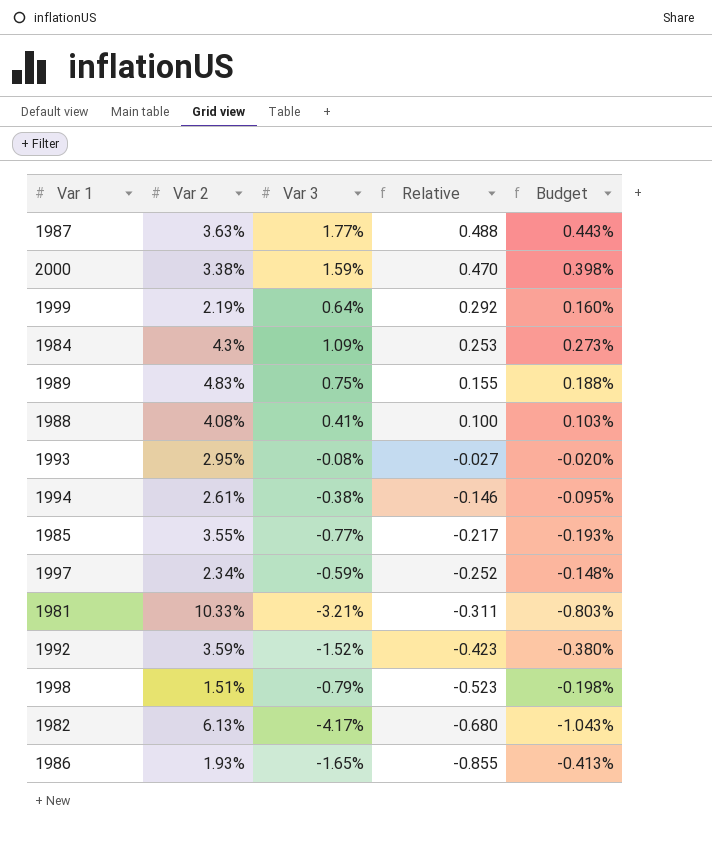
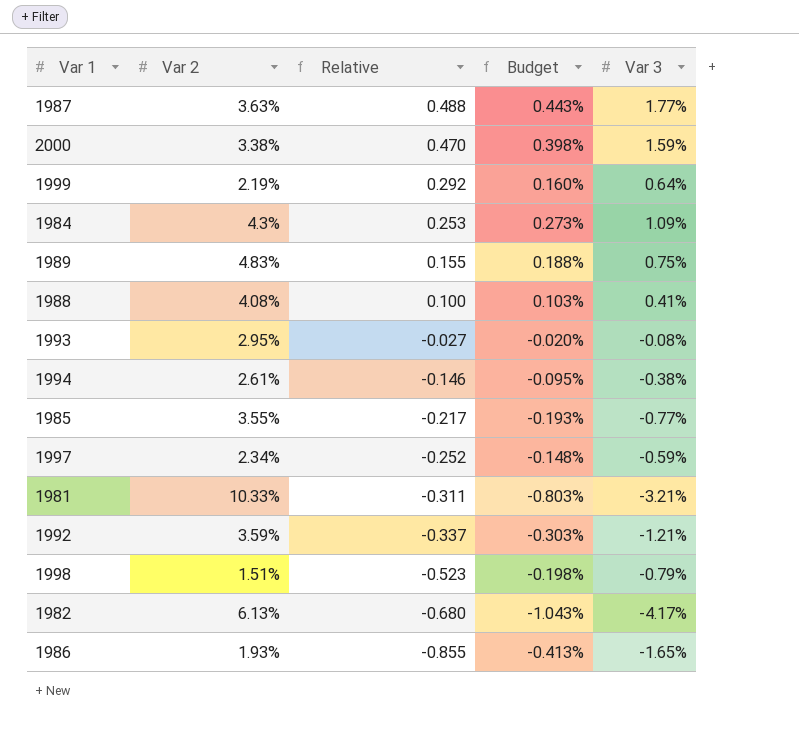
column Var 3 | position: 3 -> 5
1992 | Relative: -0.423 -> -0.337
1992 | Budget: -0.380% -> -0.303%
1992 | Var 3: -1.52% -> -1.21%

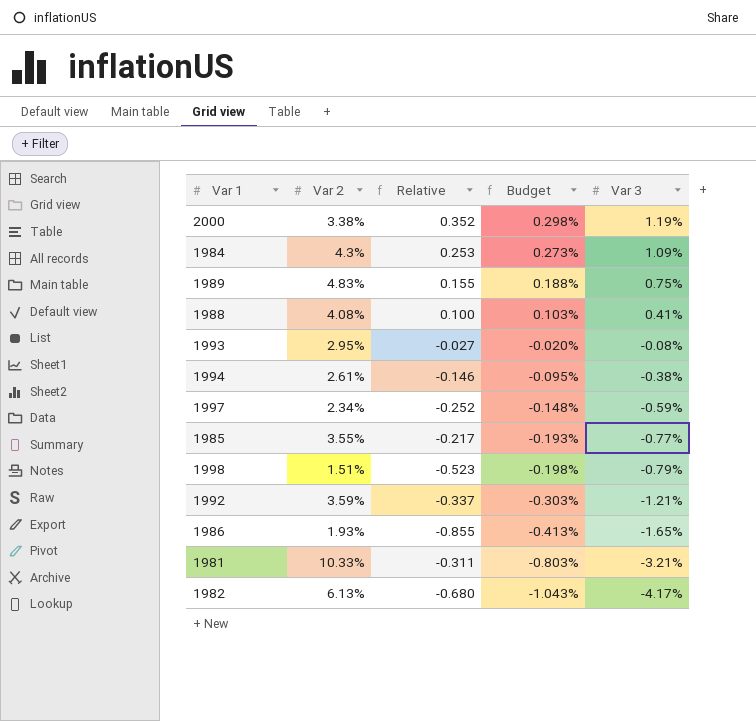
row order: Relative descending -> Budget descending
row 1987: 3.63% | 0.488 | 0.443% | 1.77% -> none
row 1999: 2.19% | 0.292 | 0.160% | 0.64% -> none
2000 | Relative: 0.470 -> 0.352
2000 | Budget: 0.398% -> 0.298%
2000 | Var 3: 1.59% -> 1.19%

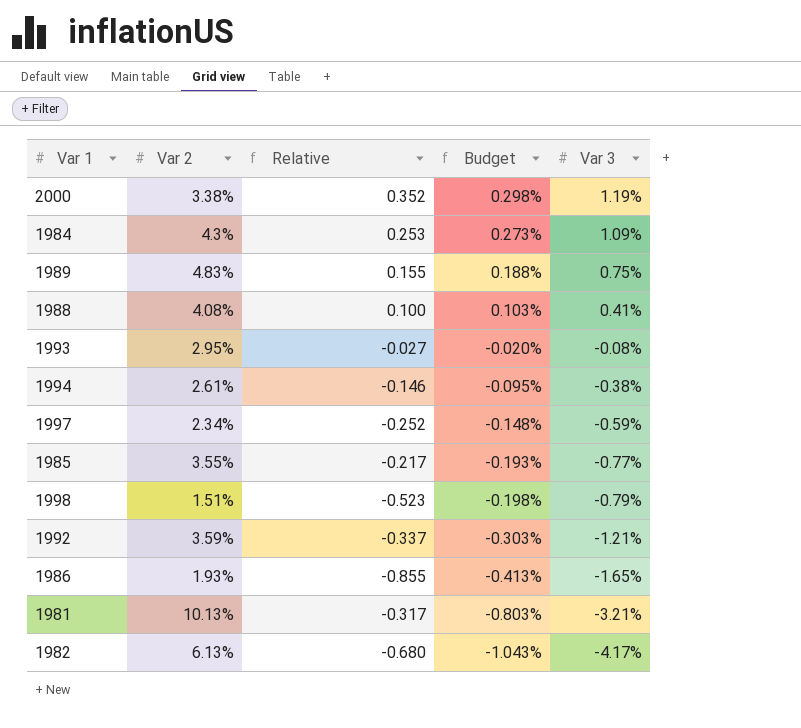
1981 | Var 2: 10.33% -> 10.13%
1981 | Relative: -0.311 -> -0.317

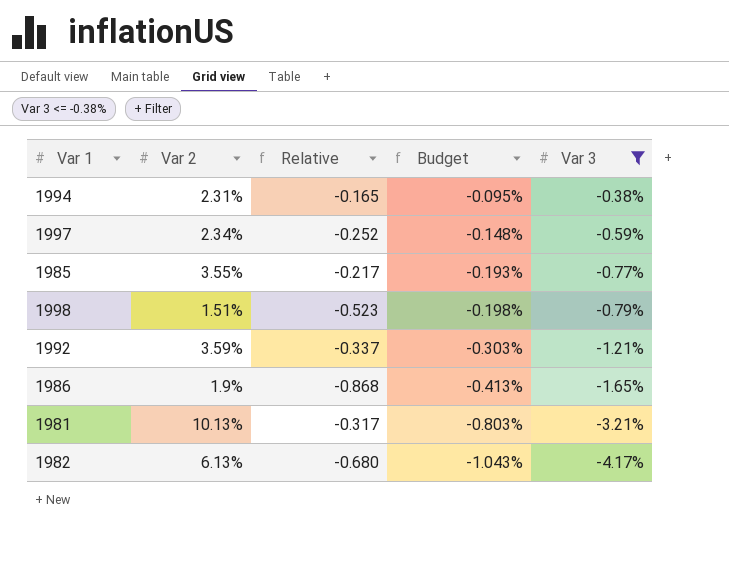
filter: none -> Var 3 <= -0.38%
1994 | Var 2: 2.61% -> 2.31%
1994 | Relative: -0.146 -> -0.165
1986 | Var 2: 1.93% -> 1.9%
1986 | Relative: -0.855 -> -0.868

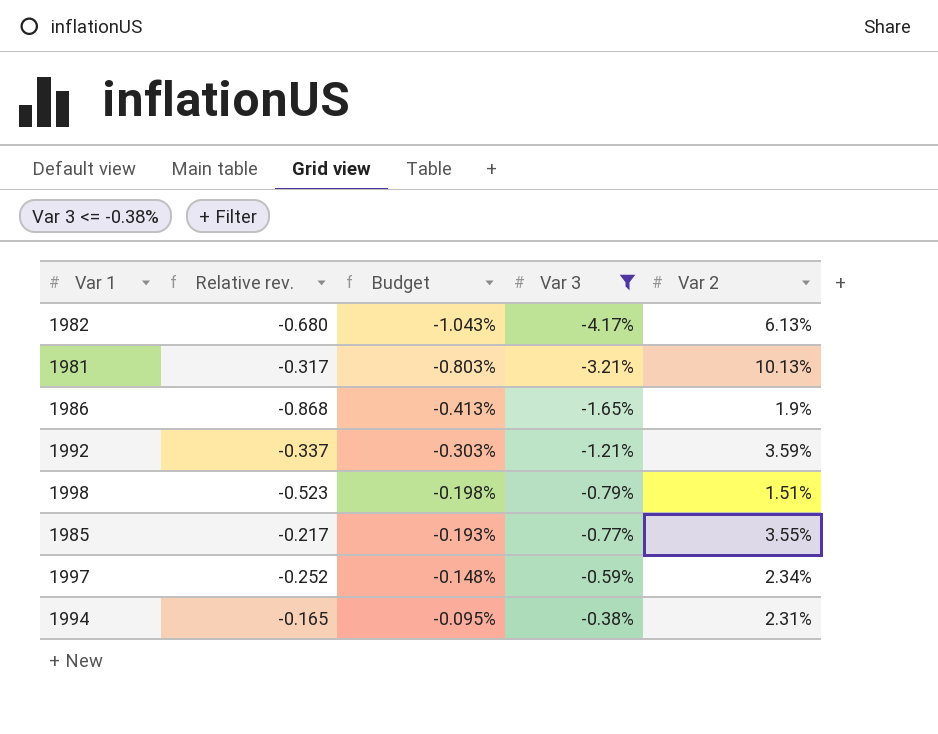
row order: Budget descending -> Budget ascending
column name: Relative -> Relative rev.
column Var 2 | position: 2 -> 5

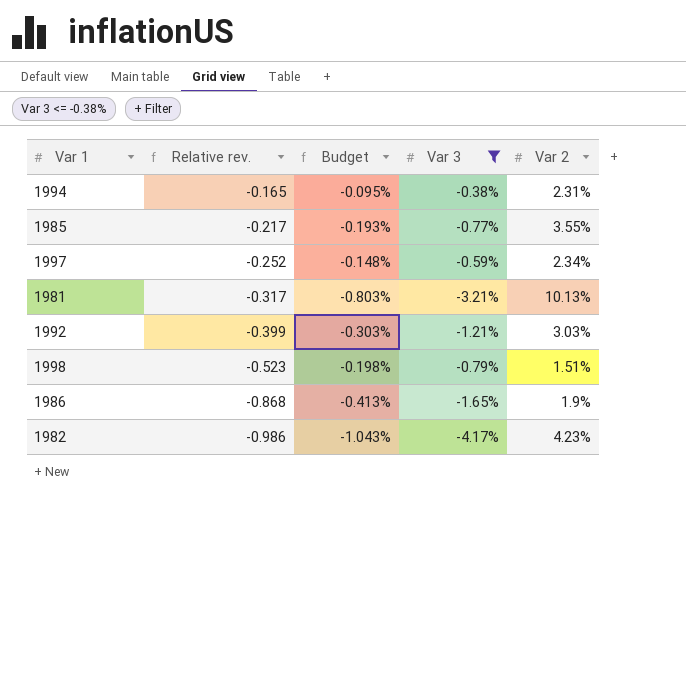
row order: Budget ascending -> Relative rev. descending
1992 | Relative rev.: -0.337 -> -0.399
1992 | Var 2: 3.59% -> 3.03%
1982 | Relative rev.: -0.680 -> -0.986
1982 | Var 2: 6.13% -> 4.23%

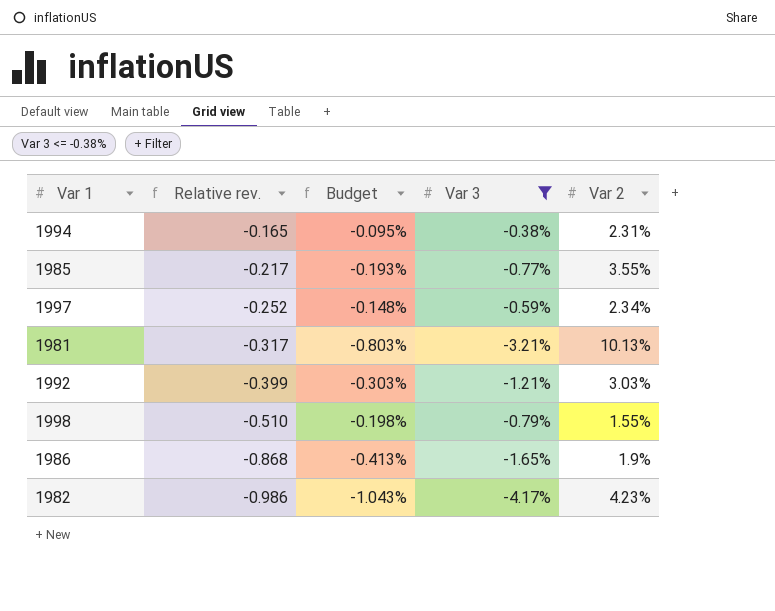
1998 | Relative rev.: -0.523 -> -0.510
1998 | Var 2: 1.51% -> 1.55%

